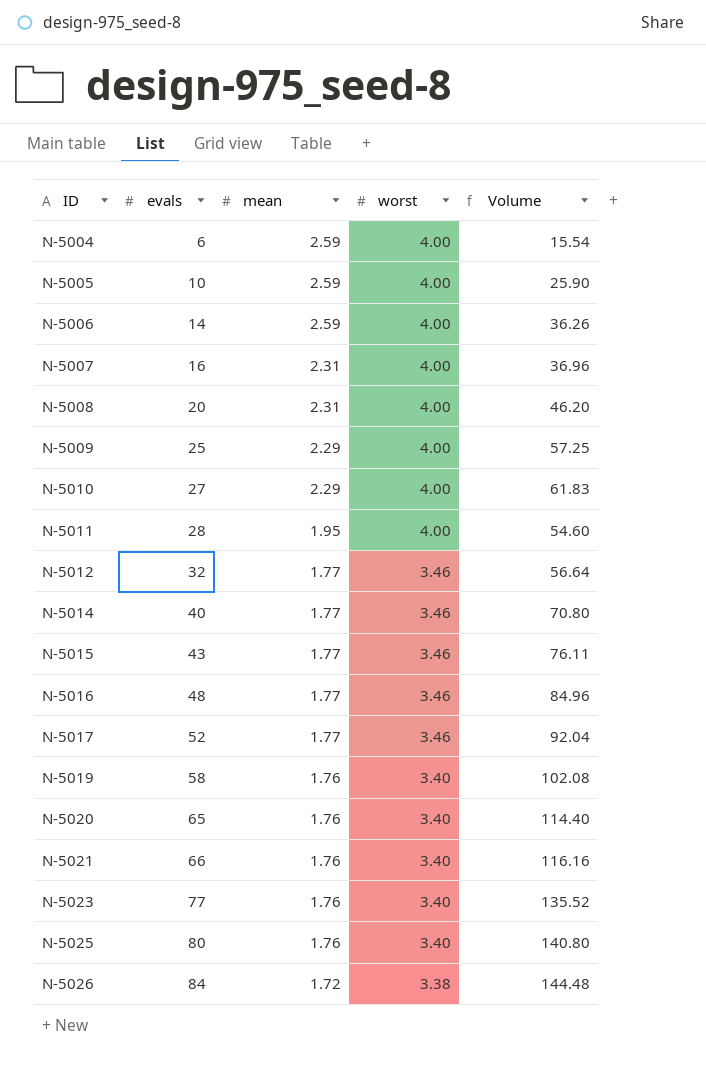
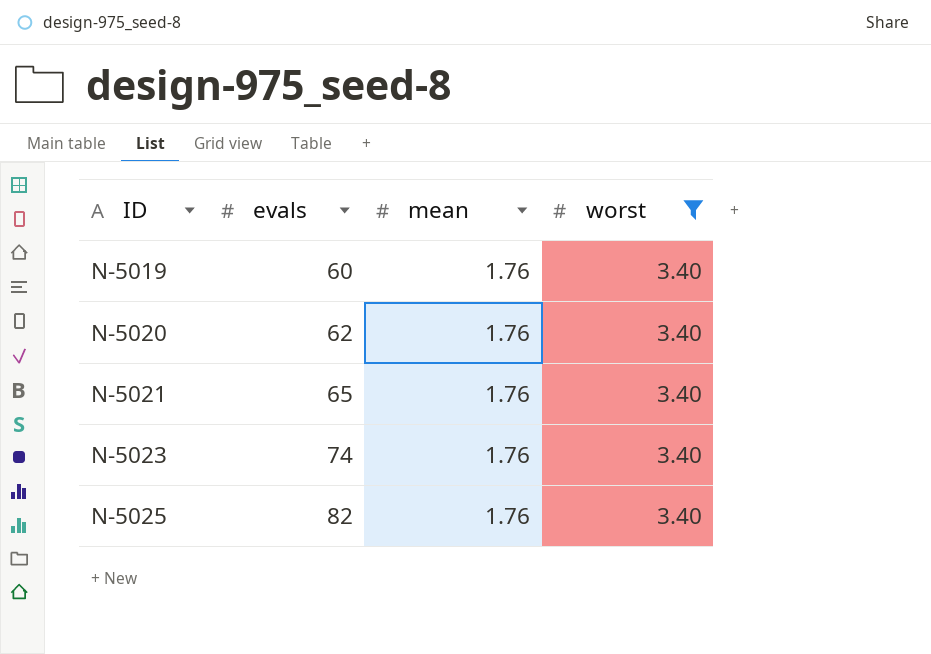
filter: none -> worst = 3.40
column Volume | formula: [evals] * [mean] -> none
N-5019 | evals: 58 -> 60
N-5020 | evals: 65 -> 62
N-5021 | evals: 66 -> 65
N-5023 | evals: 77 -> 74
N-5025 | evals: 80 -> 82

